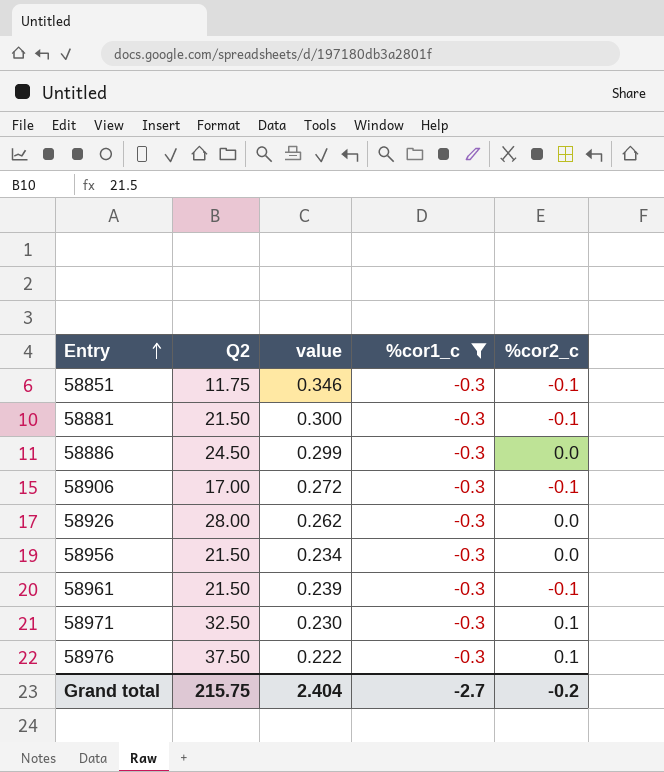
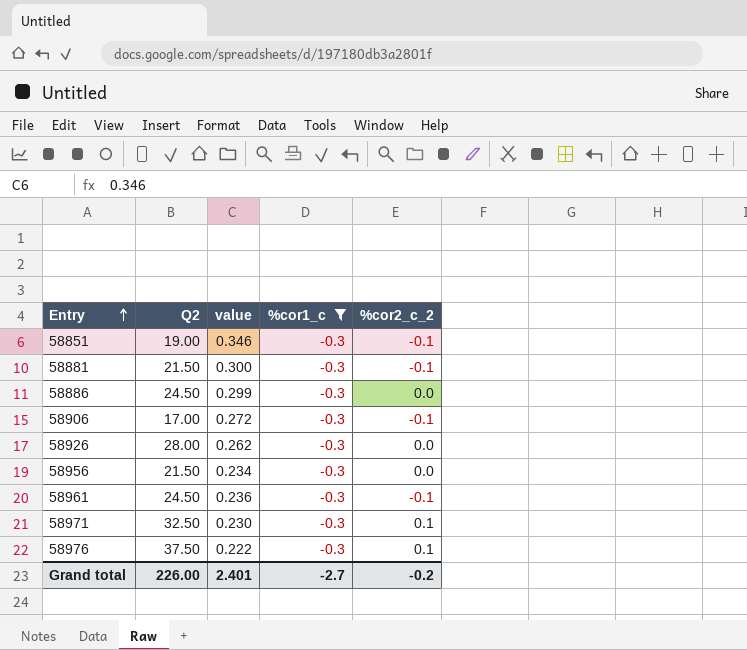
column name: %cor2_c -> %cor2_c_2
58851 | Q2: 11.75 -> 19.00
58961 | Q2: 21.50 -> 24.50
58961 | value: 0.239 -> 0.236
Grand total | Q2: 215.75 -> 226.00
Grand total | value: 2.404 -> 2.401

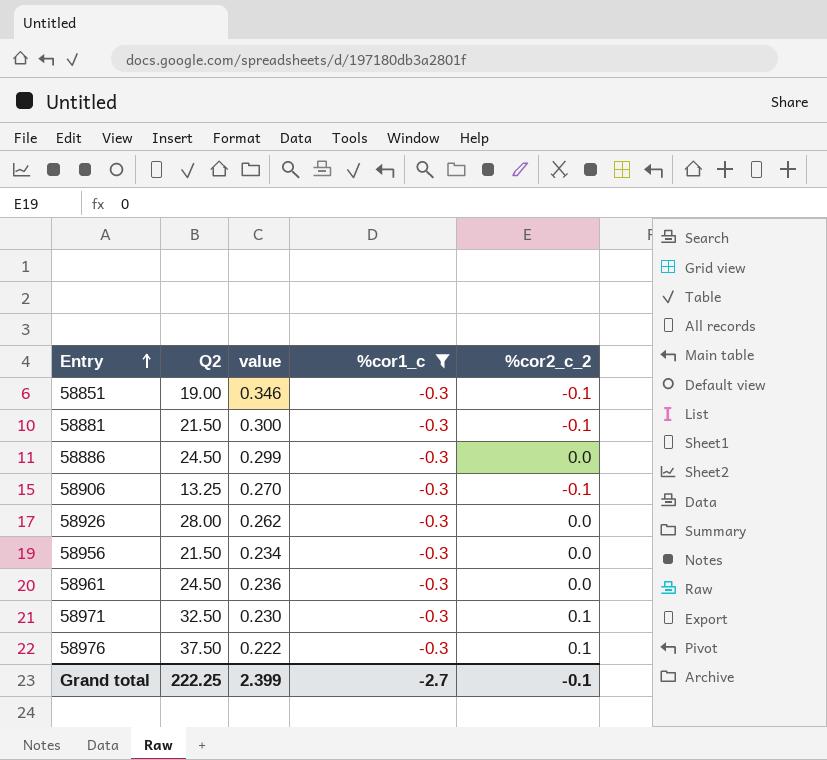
58906 | Q2: 17.00 -> 13.25
58906 | value: 0.272 -> 0.270
58961 | %cor2_c_2: -0.1 -> 0.0
Grand total | Q2: 226.00 -> 222.25
Grand total | value: 2.401 -> 2.399
Grand total | %cor2_c_2: -0.2 -> -0.1

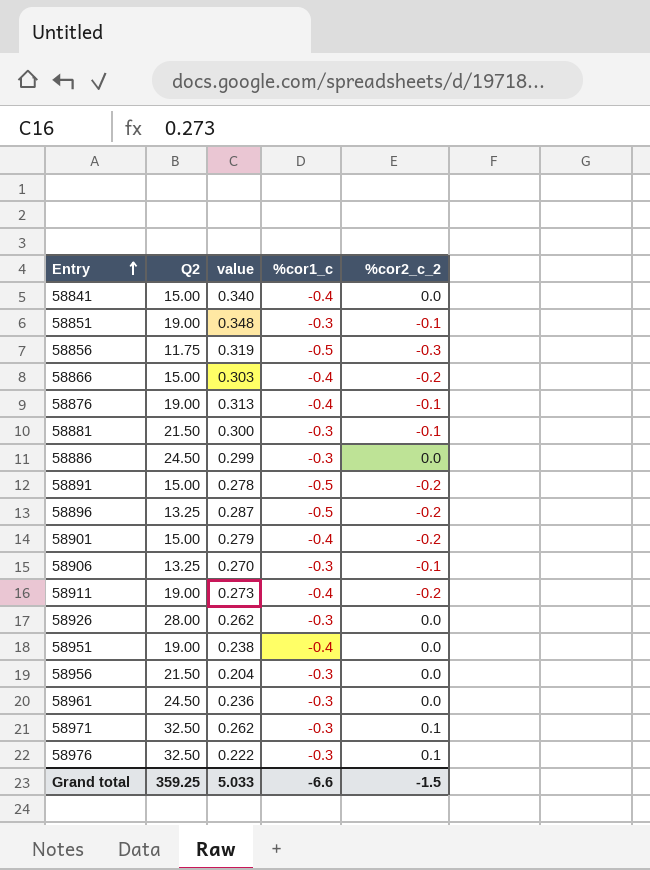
filter: %cor1_c = -0.3 -> none
58851 | value: 0.346 -> 0.348
58956 | value: 0.234 -> 0.204
58971 | value: 0.230 -> 0.262
58976 | Q2: 37.50 -> 32.50
Grand total | Q2: 222.25 -> 359.25
Grand total | value: 2.399 -> 5.033
Grand total | %cor1_c: -2.7 -> -6.6
Grand total | %cor2_c_2: -0.1 -> -1.5

